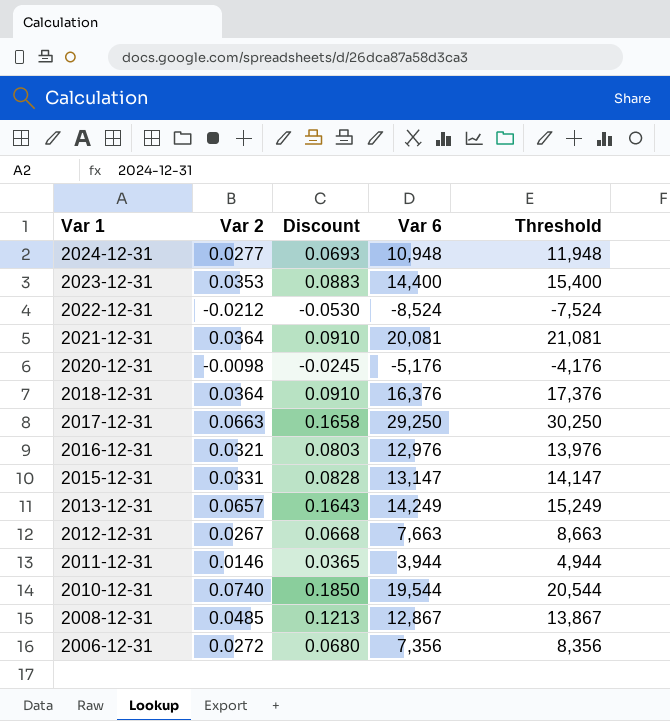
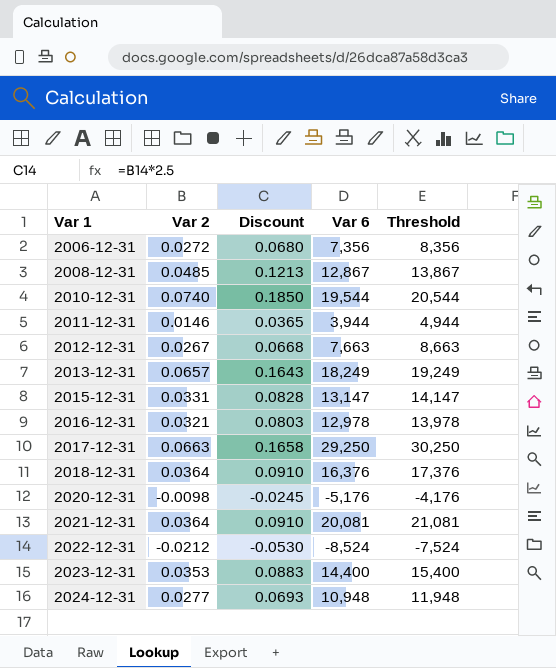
row order: Var 1 descending -> Var 1 ascending
2013-12-31 | Var 6: 14,249 -> 18,249
2013-12-31 | Threshold: 15,249 -> 19,249
2016-12-31 | Var 6: 12,976 -> 12,978
2016-12-31 | Threshold: 13,976 -> 13,978

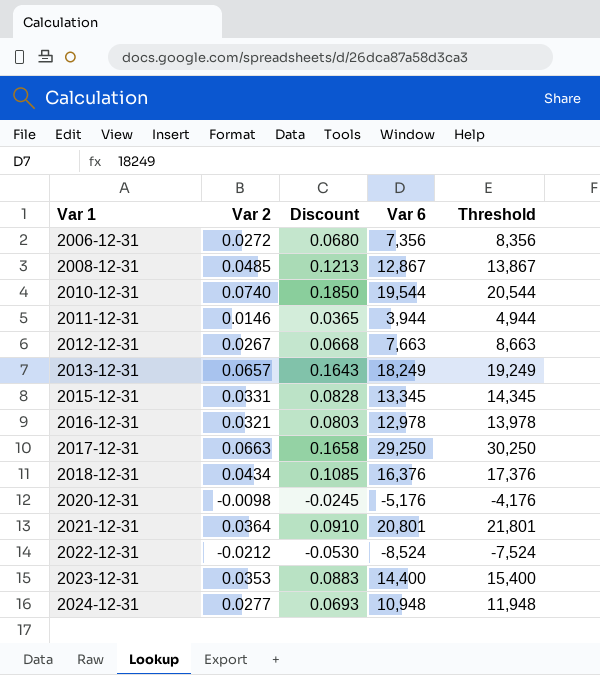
2015-12-31 | Var 6: 13,147 -> 13,345
2015-12-31 | Threshold: 14,147 -> 14,345
2018-12-31 | Var 2: 0.0364 -> 0.0434
2018-12-31 | Discount: 0.0910 -> 0.1085
2021-12-31 | Var 6: 20,081 -> 20,801
2021-12-31 | Threshold: 21,081 -> 21,801

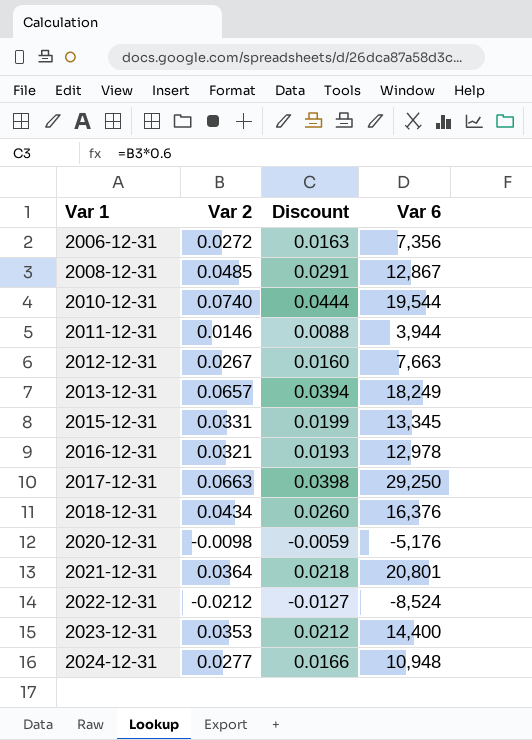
column Threshold | formula: [Var 6] + 1000 -> none
column Discount | formula: [Var 2] * 2.5 -> [Var 2] * 0.6

